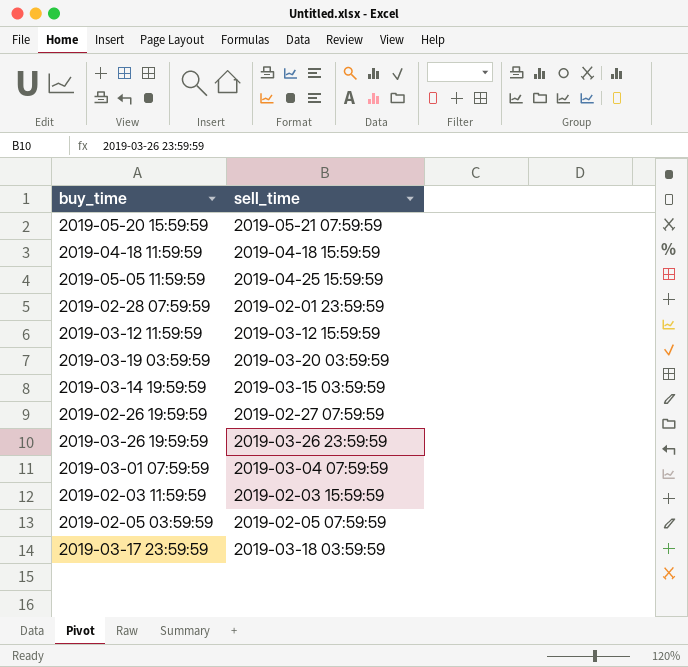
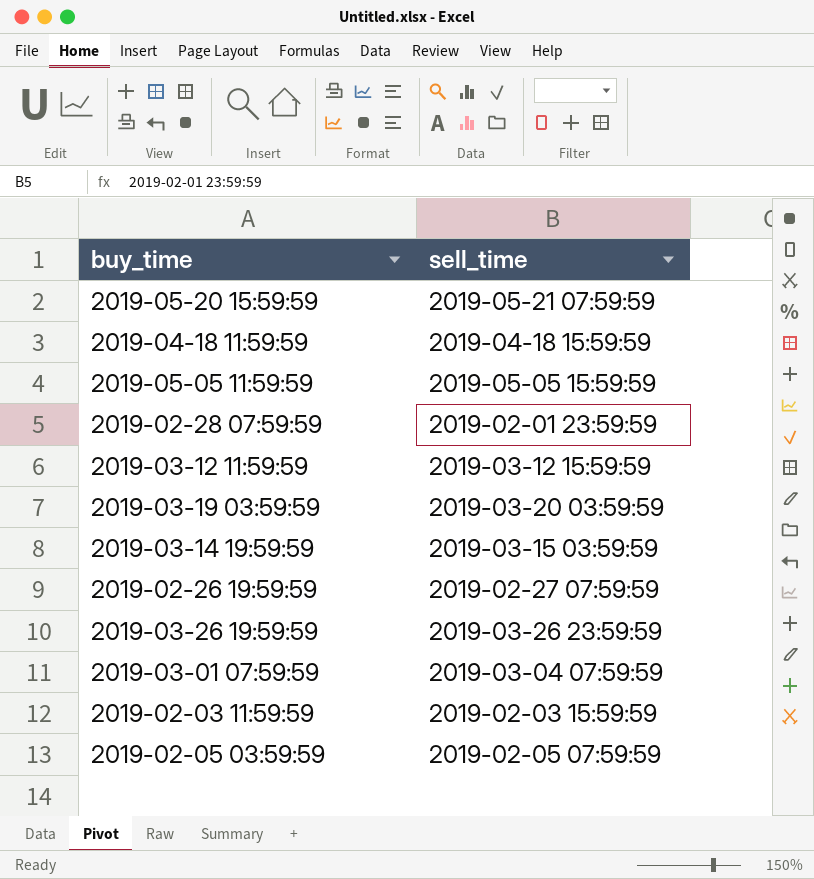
row 2019-03-17 23:59:59: 2019-03-18 03:59:59 -> none
2019-05-05 11:59:59 | sell_time: 2019-04-25 15:59:59 -> 2019-05-05 15:59:59

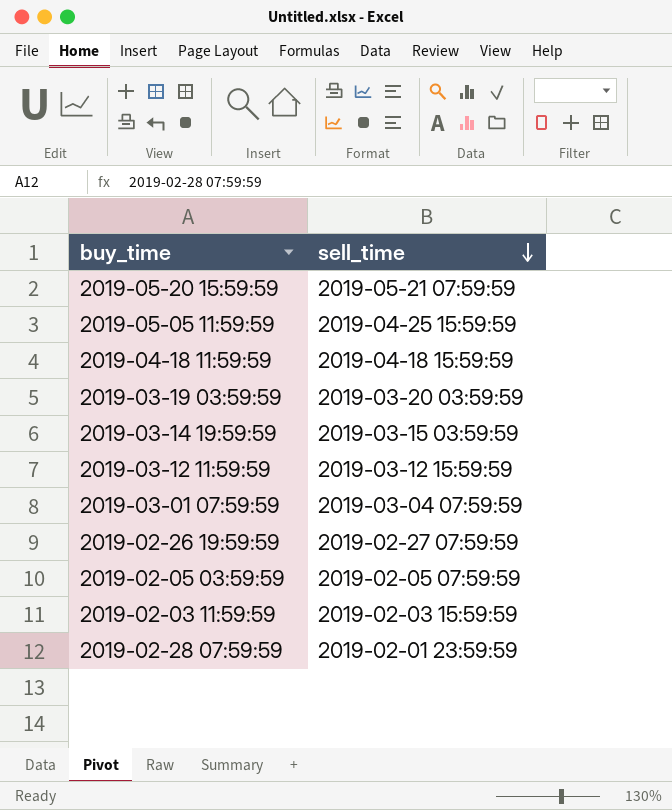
row order: none -> sell_time descending
row 2019-03-26 19:59:59: 2019-03-26 23:59:59 -> none
2019-05-05 11:59:59 | sell_time: 2019-05-05 15:59:59 -> 2019-04-25 15:59:59

